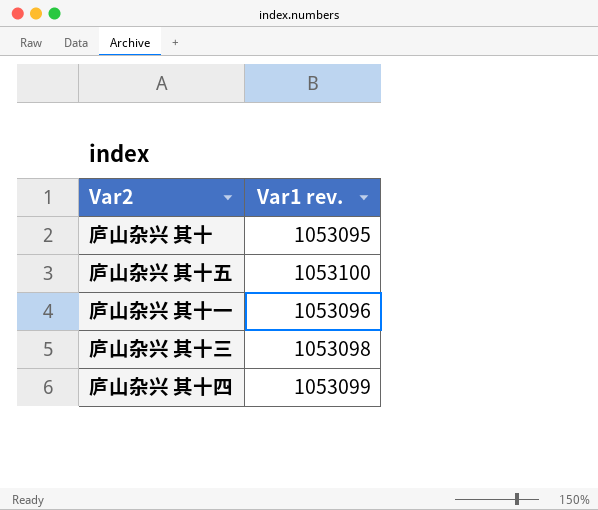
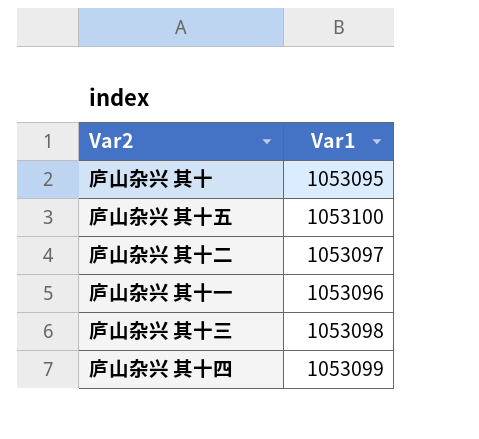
column name: Var1 rev. -> Var1
row 庐山杂兴 其十二: none -> 1053097

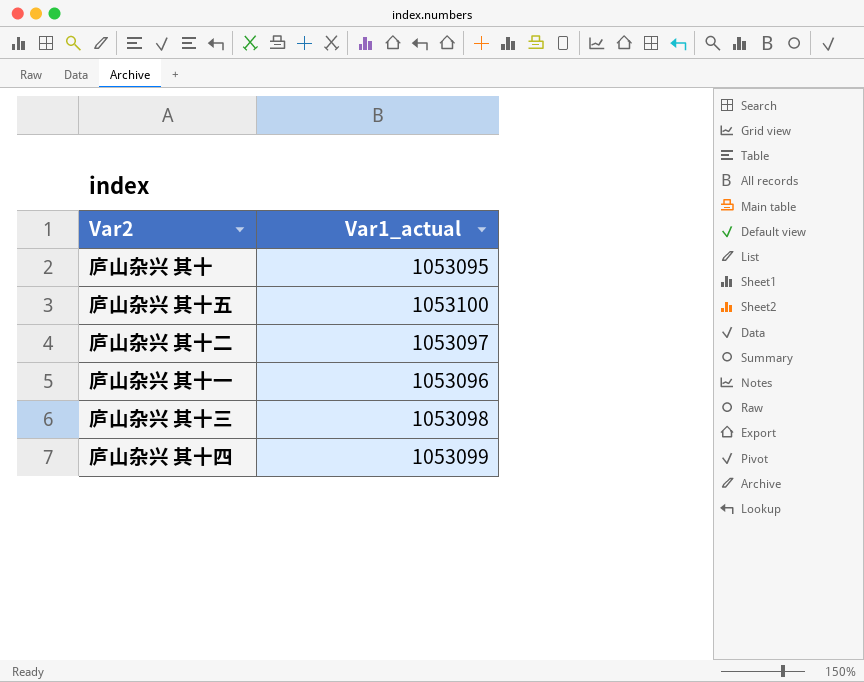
column name: Var1 -> Var1_actual

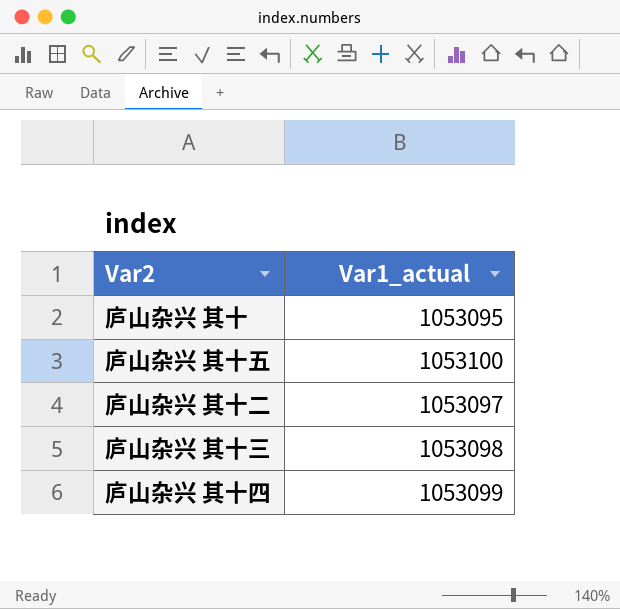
row 庐山杂兴 其十一: 1053096 -> none

